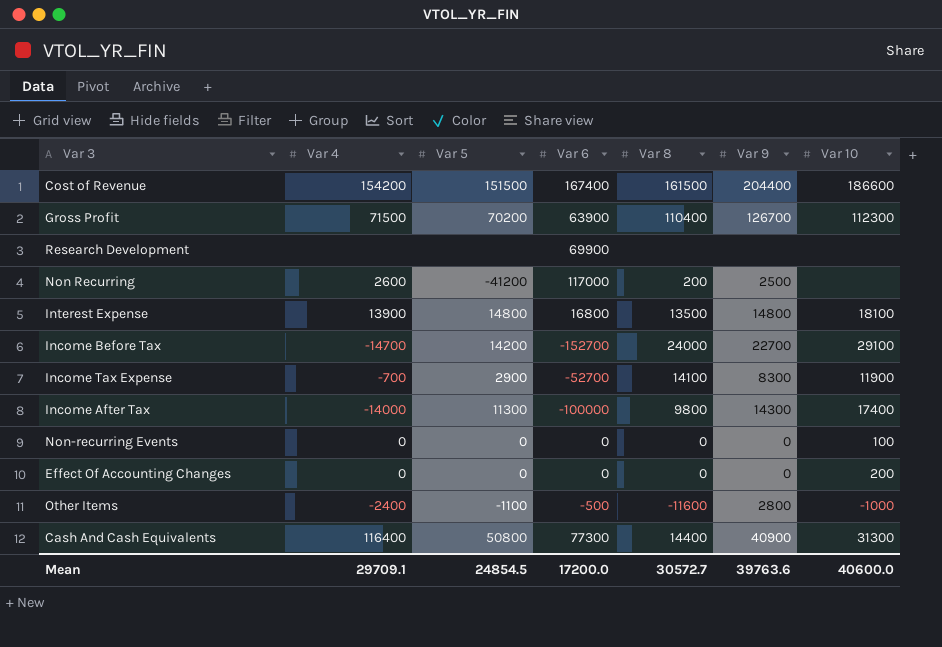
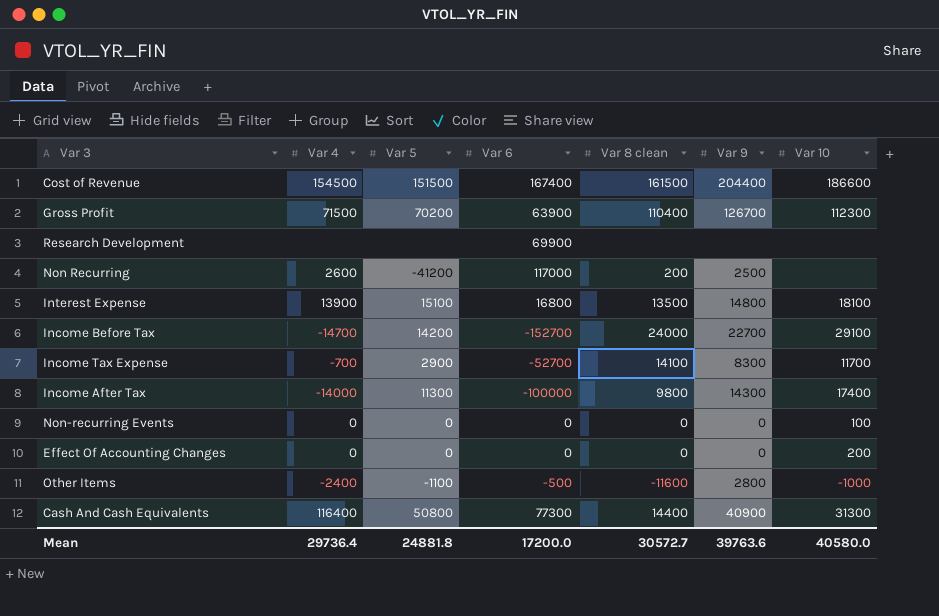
column name: Var 8 -> Var 8 clean
Cost of Revenue | Var 4: 154200 -> 154500
Interest Expense | Var 5: 14800 -> 15100
Income Tax Expense | Var 10: 11900 -> 11700
Mean | Var 4: 29709.1 -> 29736.4
Mean | Var 5: 24854.5 -> 24881.8
Mean | Var 10: 40600.0 -> 40580.0

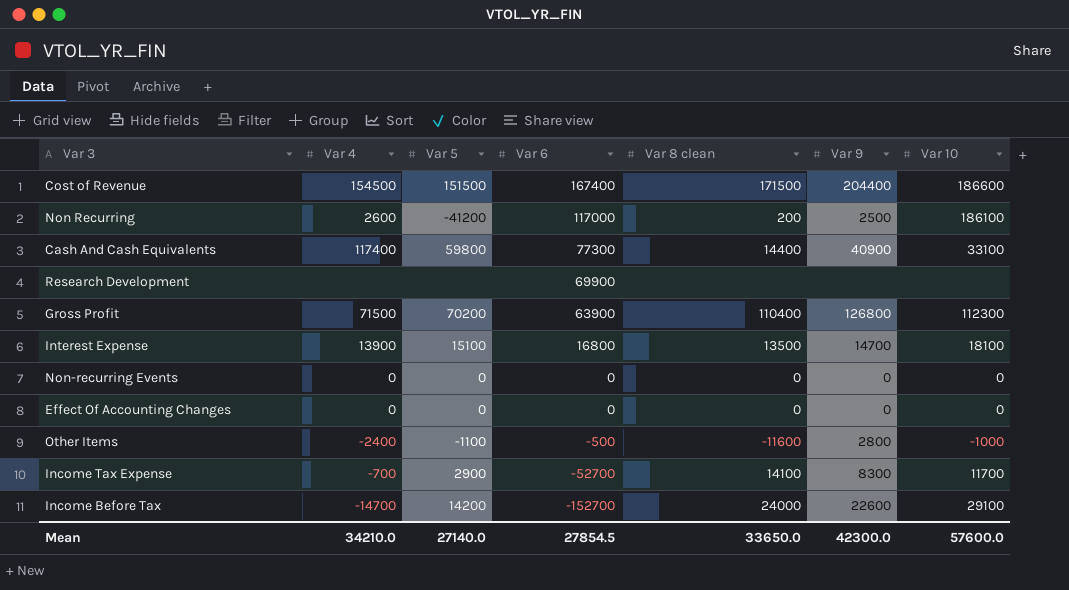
row order: none -> Var 6 descending
row Income After Tax: -14000 | 11300 | -100000 | 9800 | 14300 | 17400 -> none
Cost of Revenue | Var 8 clean: 161500 -> 171500
Non Recurring | Var 10: none -> 186100
Cash And Cash Equivalents | Var 4: 116400 -> 117400
Cash And Cash Equivalents | Var 5: 50800 -> 59800
Cash And Cash Equivalents | Var 10: 31300 -> 33100
Gross Profit | Var 9: 126700 -> 126800
Interest Expense | Var 9: 14800 -> 14700
Non-recurring Events | Var 10: 100 -> 0
Effect Of Accounting Changes | Var 10: 200 -> 0
Income Before Tax | Var 9: 22700 -> 22600
Mean | Var 4: 29736.4 -> 34210.0
Mean | Var 5: 24881.8 -> 27140.0
Mean | Var 6: 17200.0 -> 27854.5
Mean | Var 8 clean: 30572.7 -> 33650.0
Mean | Var 9: 39763.6 -> 42300.0
Mean | Var 10: 40580.0 -> 57600.0

